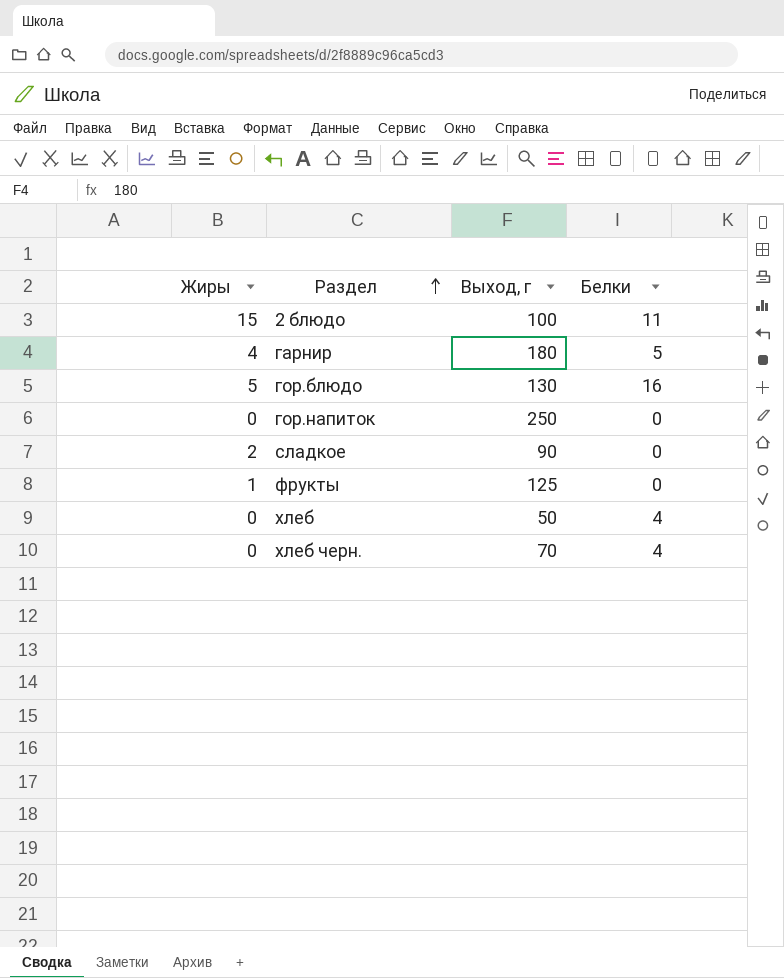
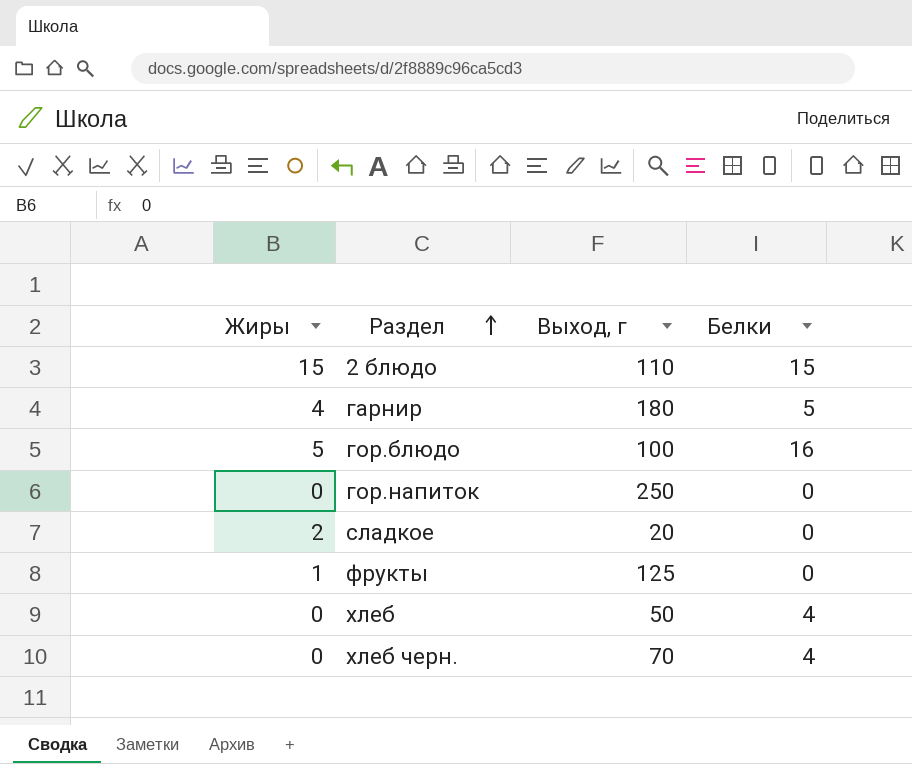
2 блюдо | Выход, г: 100 -> 110
2 блюдо | Белки: 11 -> 15
гор.блюдо | Выход, г: 130 -> 100
сладкое | Выход, г: 90 -> 20

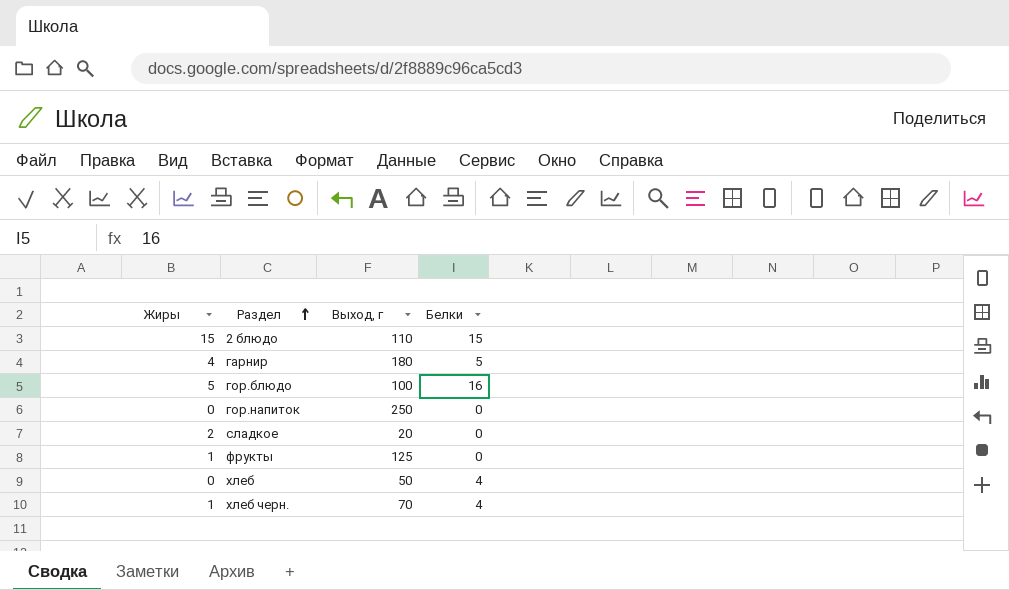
хлеб черн. | Жиры: 0 -> 1

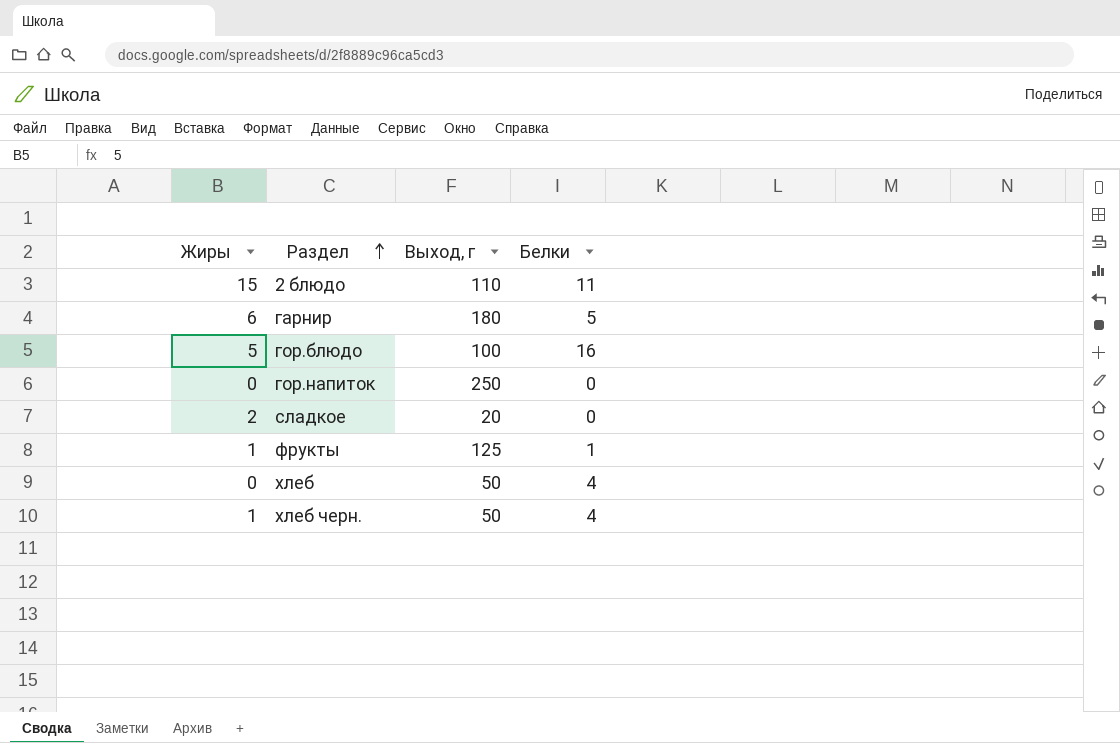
2 блюдо | Белки: 15 -> 11
гарнир | Жиры: 4 -> 6
фрукты | Белки: 0 -> 1
хлеб черн. | Выход, г: 70 -> 50

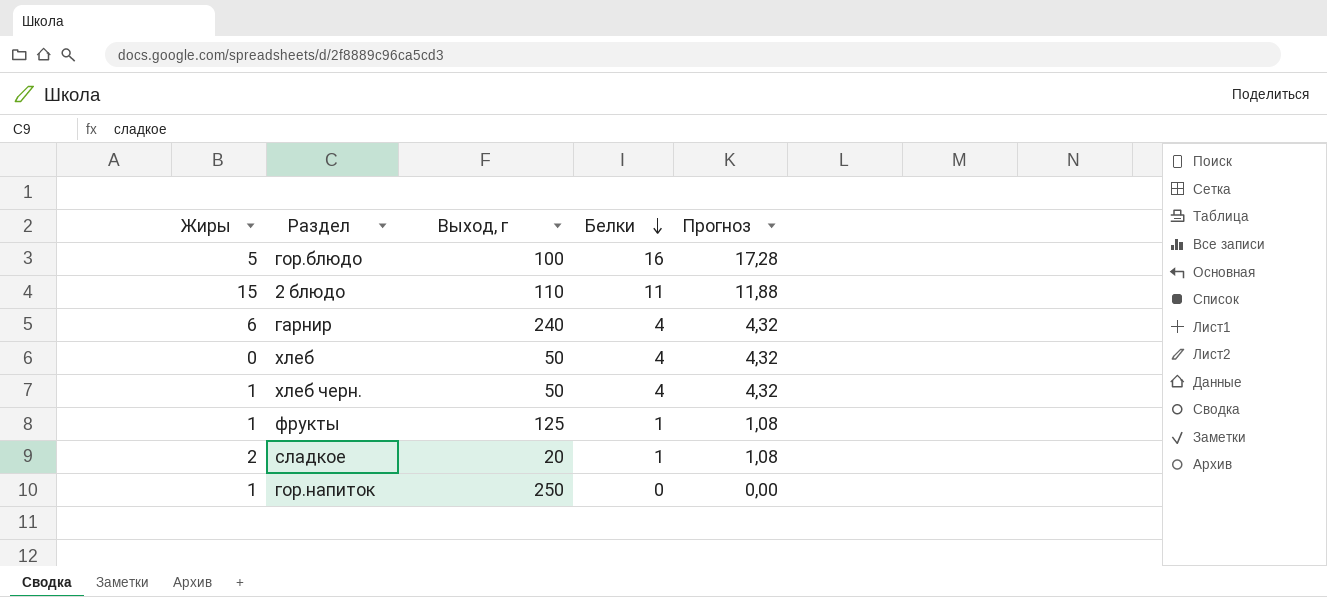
row order: Раздел ascending -> Белки descending
column Прогноз | formula: none -> [Белки] * 1,08
гарнир | Выход, г: 180 -> 240
гарнир | Белки: 5 -> 4
сладкое | Белки: 0 -> 1
гор.напиток | Жиры: 0 -> 1

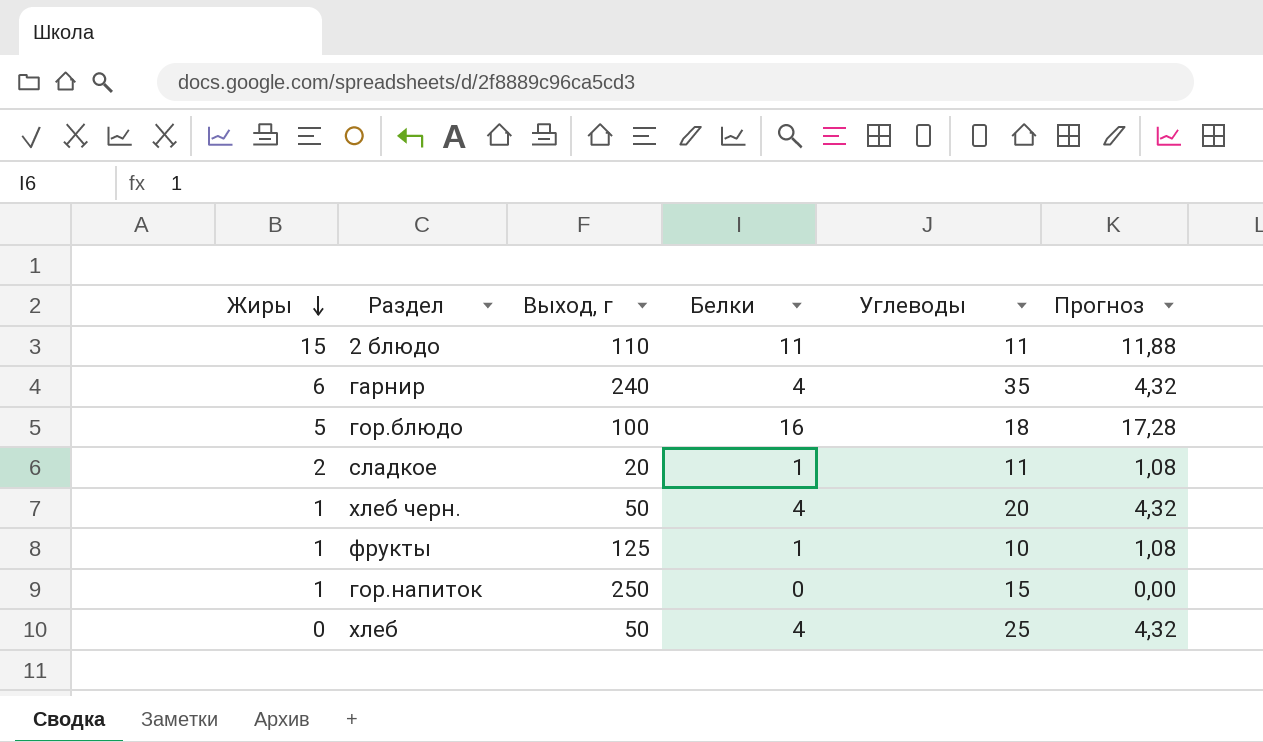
row order: Белки descending -> Жиры descending
column Углеводы | position: none -> 5

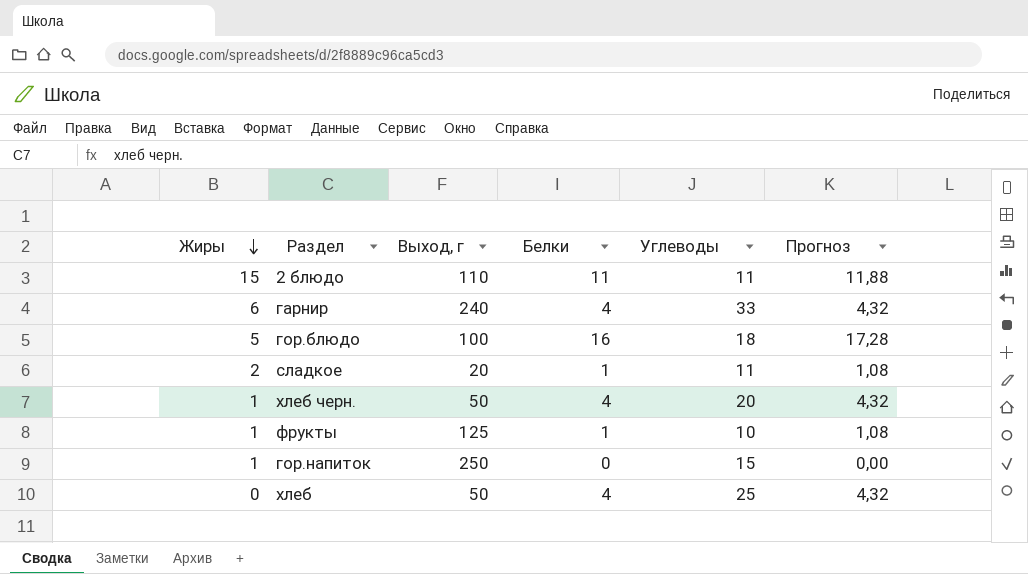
гарнир | Углеводы: 35 -> 33

